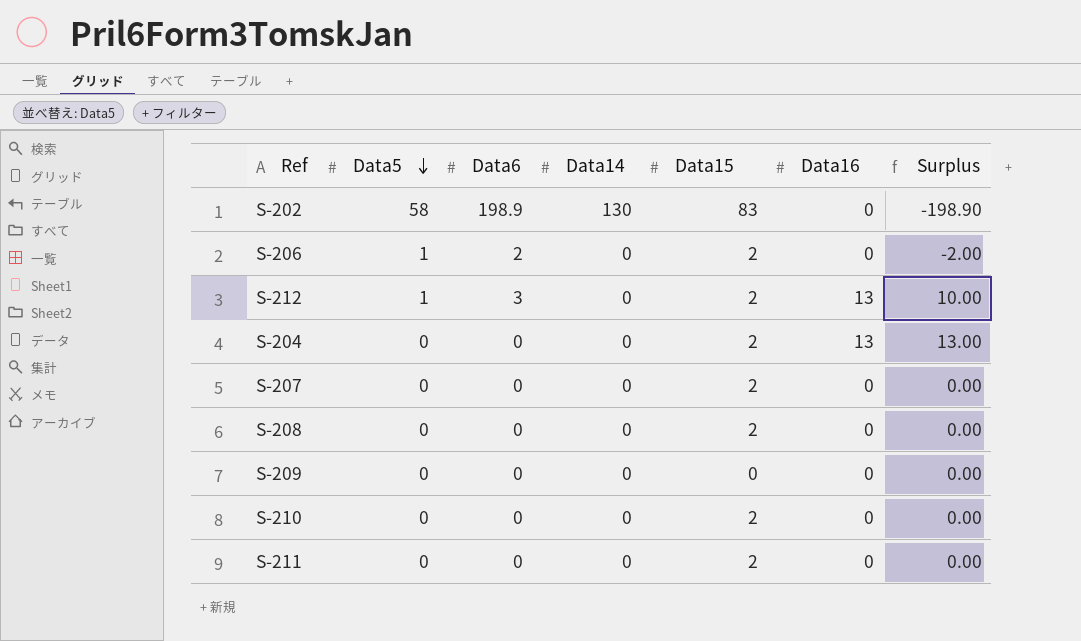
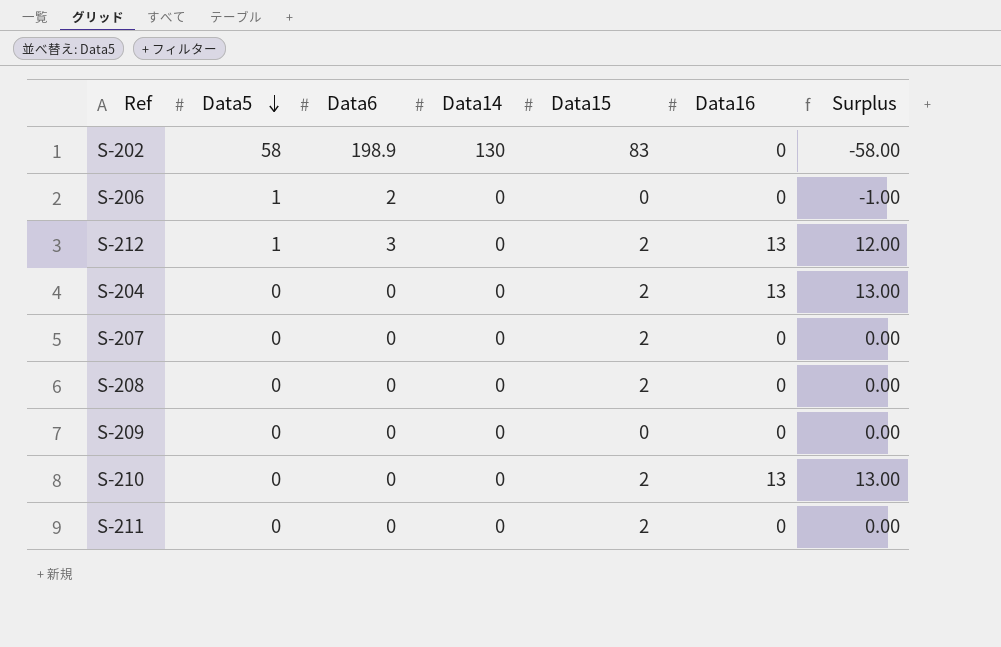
column Surplus | formula: [Data16] - [Data6] -> [Data16] - [Data5]
S-206 | Data15: 2 -> 0
S-210 | Data16: 0 -> 13

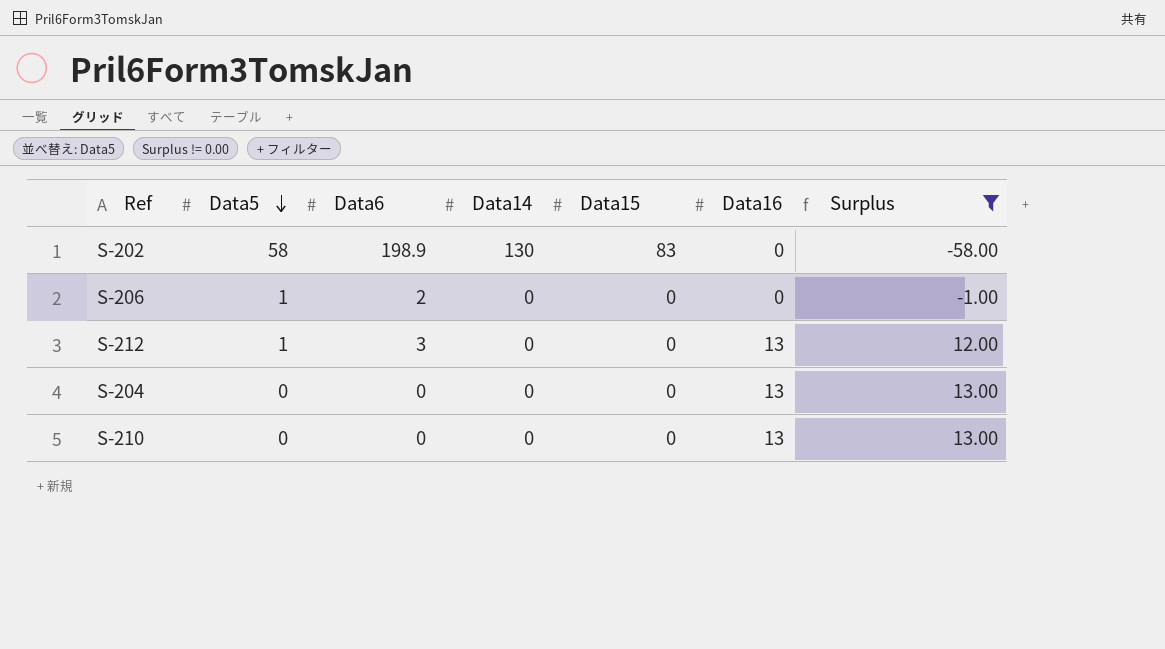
filter: none -> Surplus != 0.00
S-212 | Data15: 2 -> 0
S-204 | Data15: 2 -> 0
S-210 | Data15: 2 -> 0

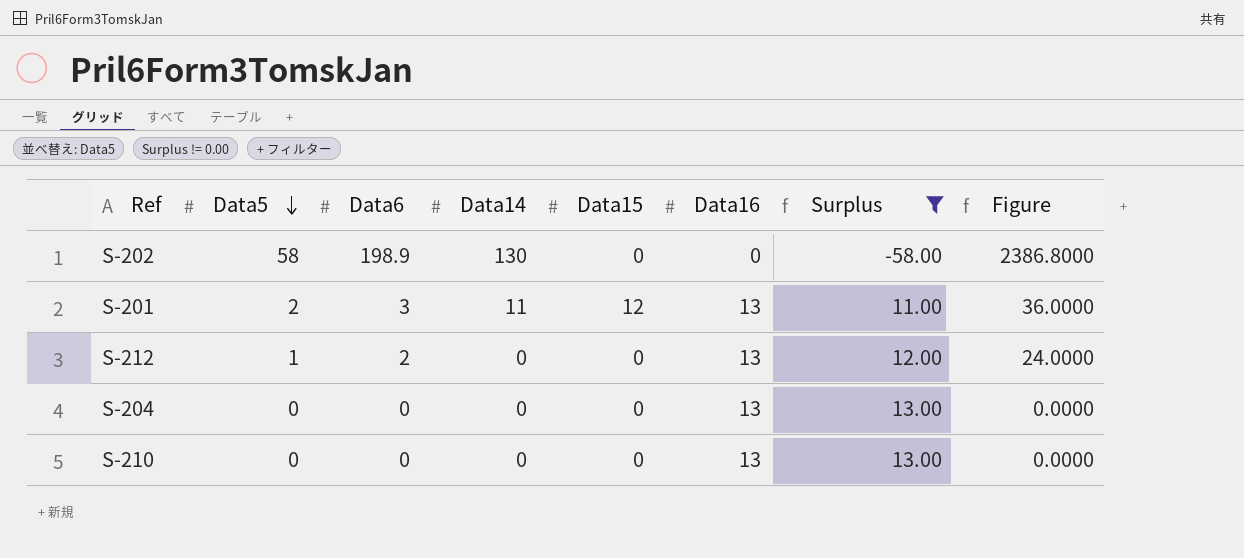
column Figure | formula: none -> [Data6] * 12
row S-206: 1 | 2 | 0 | 0 | 0 | -1.00 -> none
S-202 | Data15: 83 -> 0
row S-201: none -> 2 | 3 | 11 | 12 | 13 | 11.00 | 36.0000
S-212 | Data6: 3 -> 2

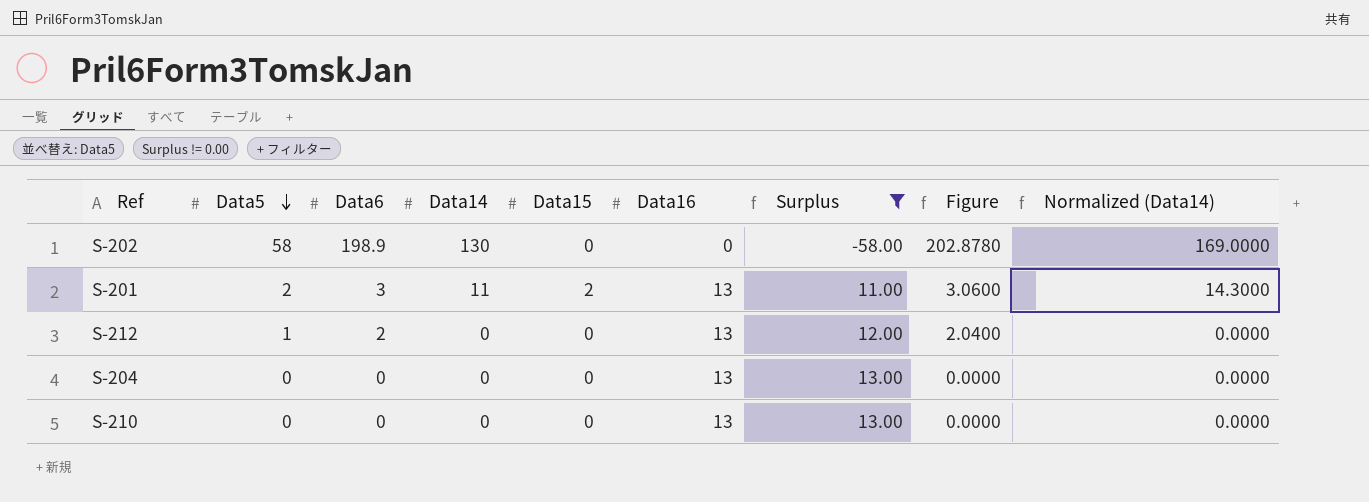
column Figure | formula: [Data6] * 12 -> [Data6] * 1.02
column Normalized (Data14) | formula: none -> [Data14] * 1.3
S-201 | Data15: 12 -> 2

